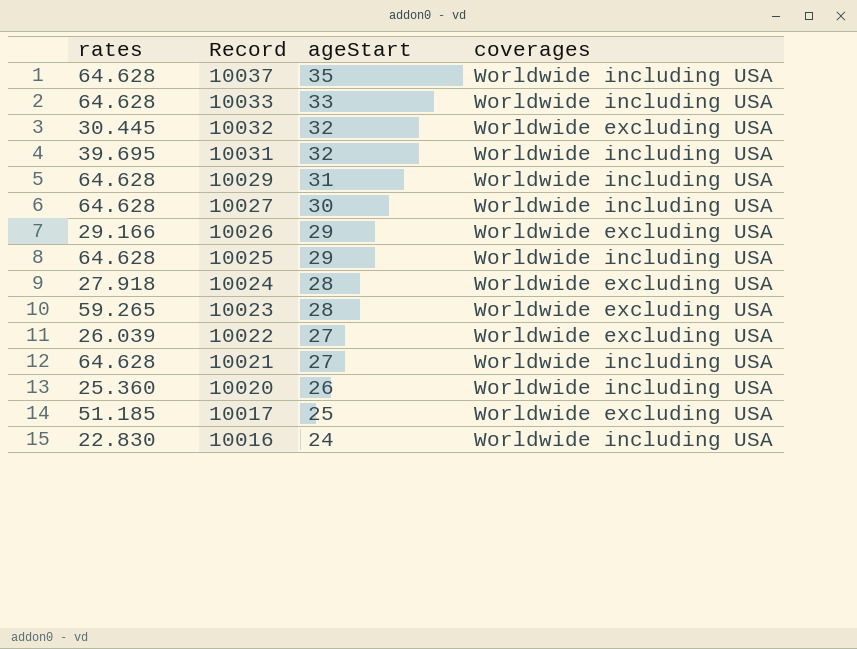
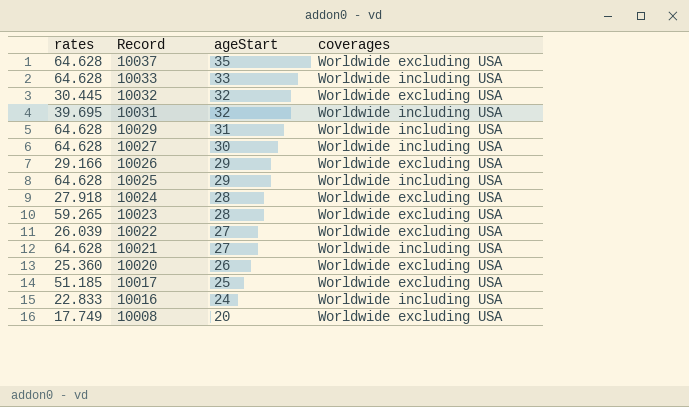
10037 | coverages: Worldwide including USA -> Worldwide excluding USA
10020 | coverages: Worldwide including USA -> Worldwide excluding USA
10016 | rates: 22.830 -> 22.833
row 10008: none -> 17.749 | 20 | Worldwide excluding USA

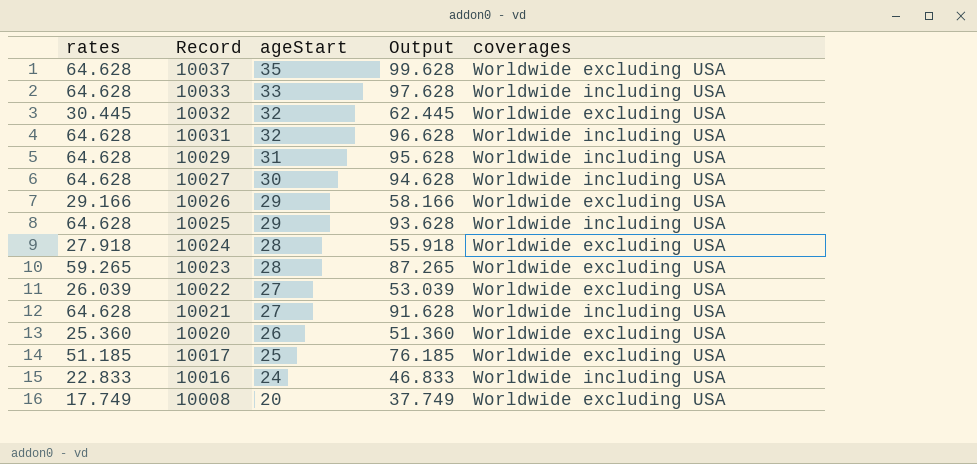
column Output | formula: none -> [rates] + [ageStart]
10031 | rates: 39.695 -> 64.628

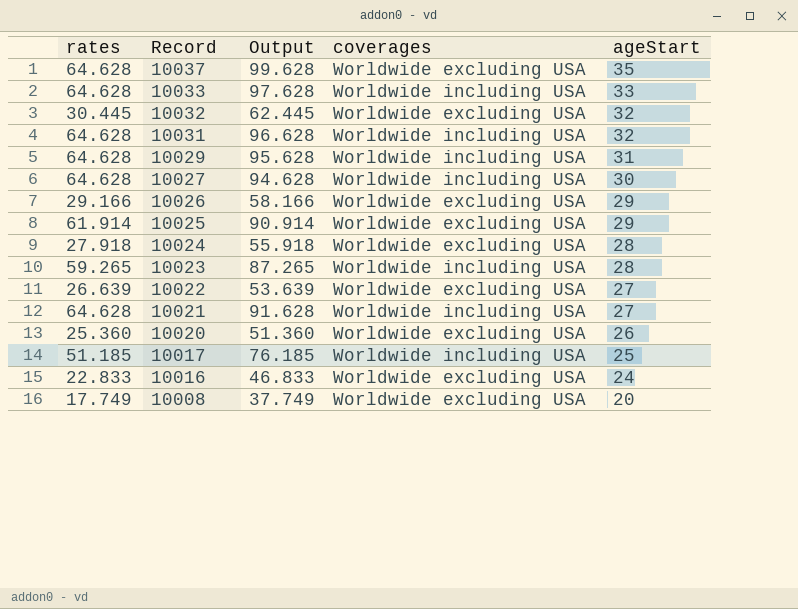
column ageStart | position: 3 -> 5
10025 | rates: 64.628 -> 61.914
10025 | Output: 93.628 -> 90.914
10025 | coverages: Worldwide including USA -> Worldwide excluding USA
10023 | coverages: Worldwide excluding USA -> Worldwide including USA
10022 | rates: 26.039 -> 26.639
10022 | Output: 53.039 -> 53.639
10017 | coverages: Worldwide excluding USA -> Worldwide including USA
10016 | coverages: Worldwide including USA -> Worldwide excluding USA

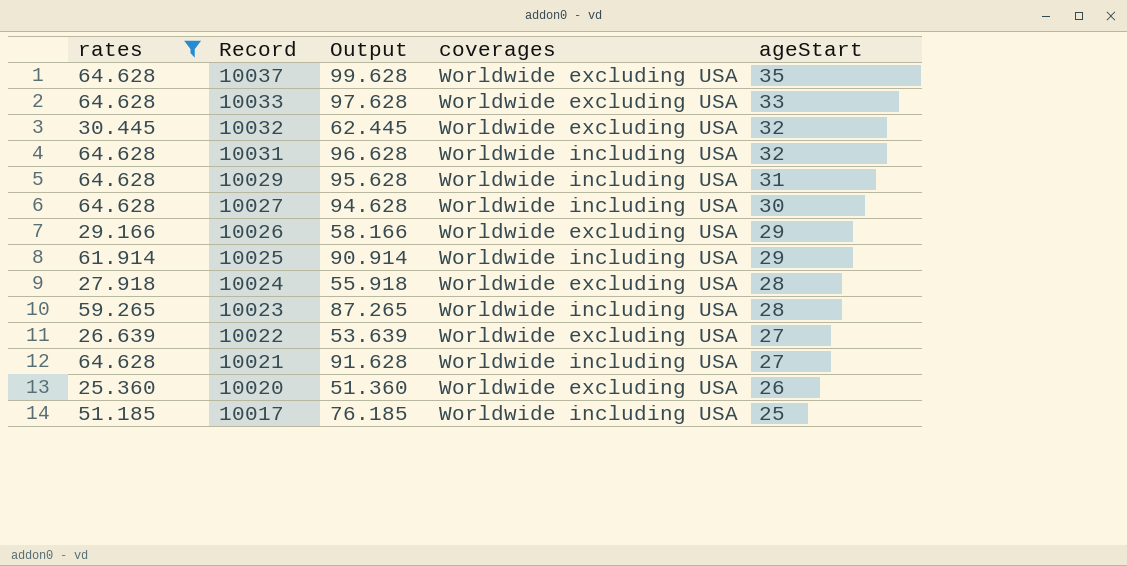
filter: none -> rates >= 25.360
10033 | coverages: Worldwide including USA -> Worldwide excluding USA
10025 | coverages: Worldwide excluding USA -> Worldwide including USA

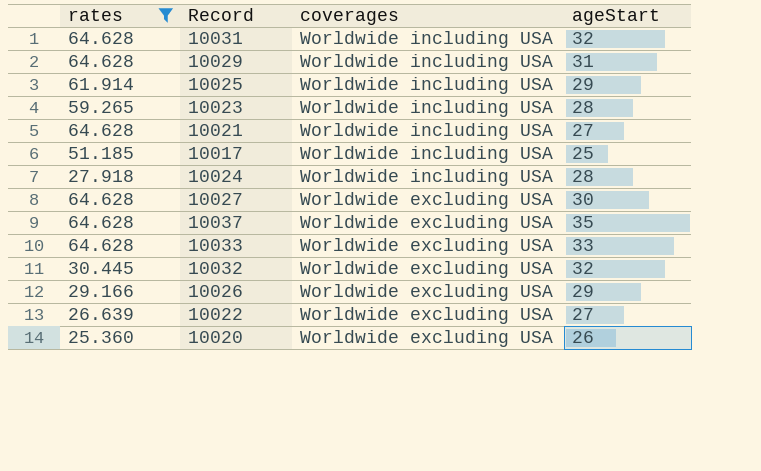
row order: Record descending -> coverages descending
column Output | formula: [rates] + [ageStart] -> none
10024 | coverages: Worldwide excluding USA -> Worldwide including USA
10027 | coverages: Worldwide including USA -> Worldwide excluding USA

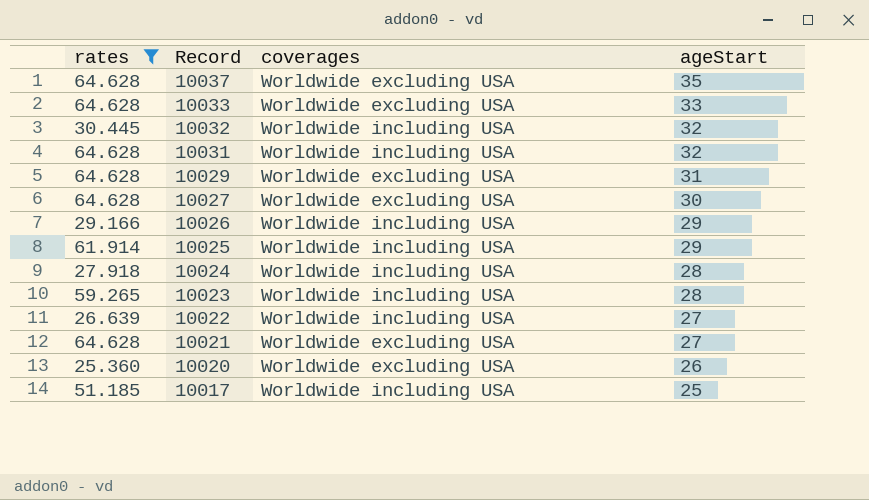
row order: coverages descending -> Record descending
10032 | coverages: Worldwide excluding USA -> Worldwide including USA
10029 | coverages: Worldwide including USA -> Worldwide excluding USA
10026 | coverages: Worldwide excluding USA -> Worldwide including USA
10022 | coverages: Worldwide excluding USA -> Worldwide including USA
10021 | coverages: Worldwide including USA -> Worldwide excluding USA

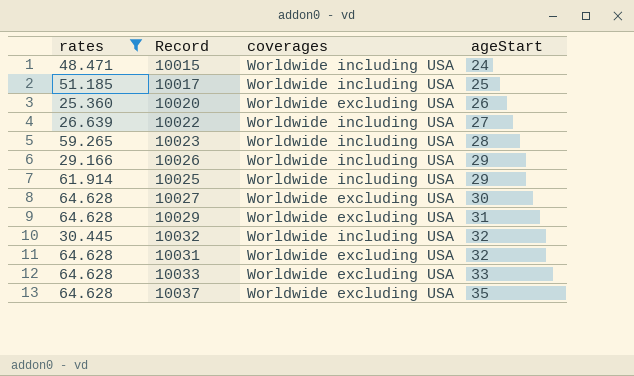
row order: Record descending -> ageStart ascending
row 10024: 27.918 | Worldwide including USA | 28 -> none
row 10021: 64.628 | Worldwide excluding USA | 27 -> none
row 10015: none -> 48.471 | Worldwide including USA | 24
10031 | coverages: Worldwide including USA -> Worldwide excluding USA

